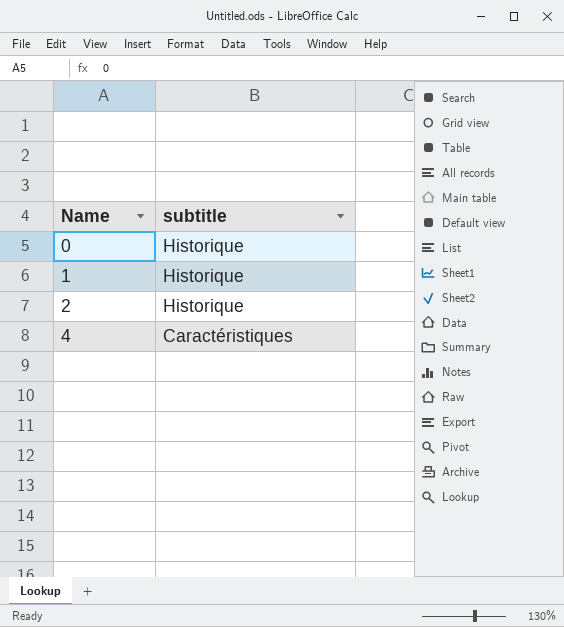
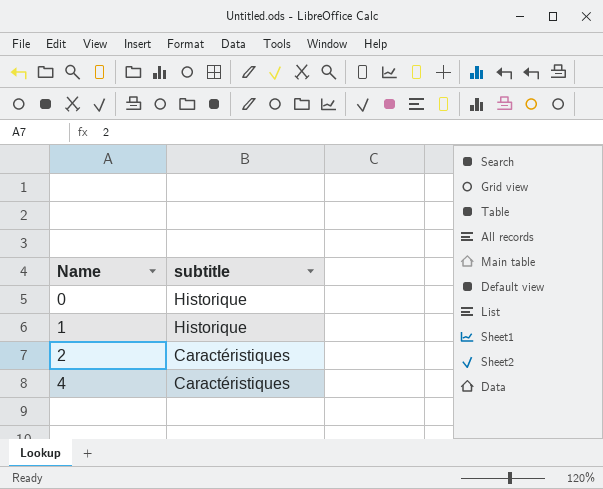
2 | subtitle: Historique -> Caractéristiques

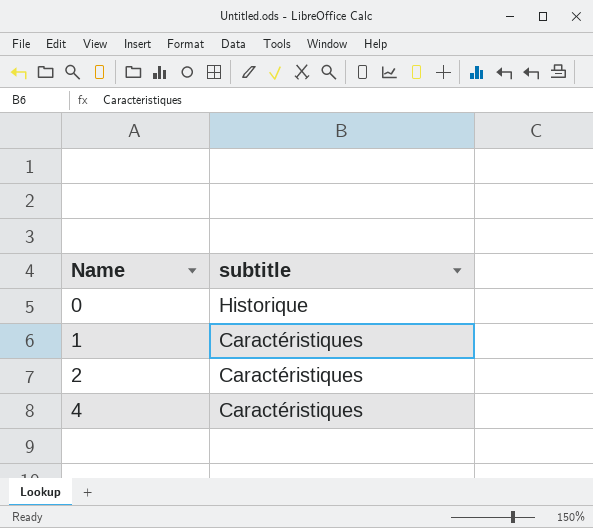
1 | subtitle: Historique -> Caractéristiques

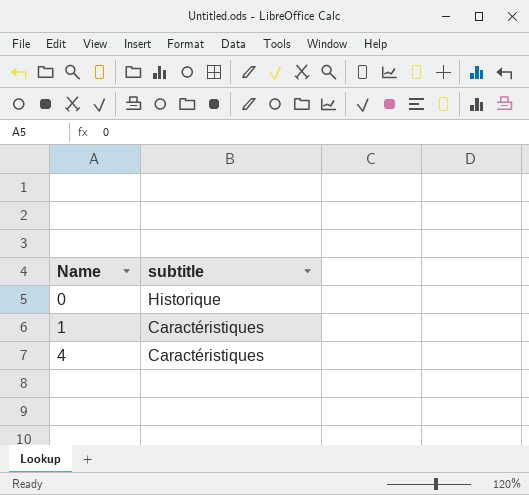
row 2: Caractéristiques -> none

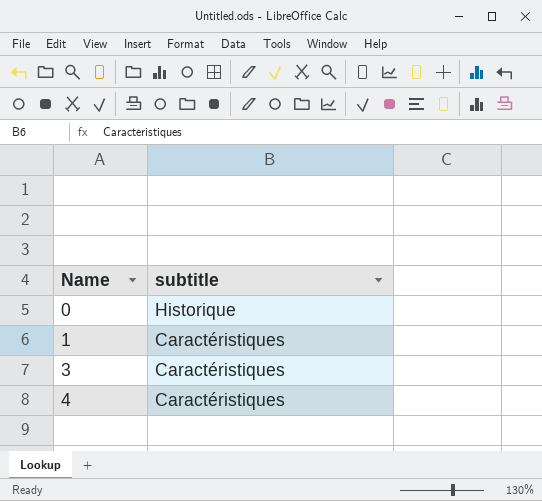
row 3: none -> Caractéristiques

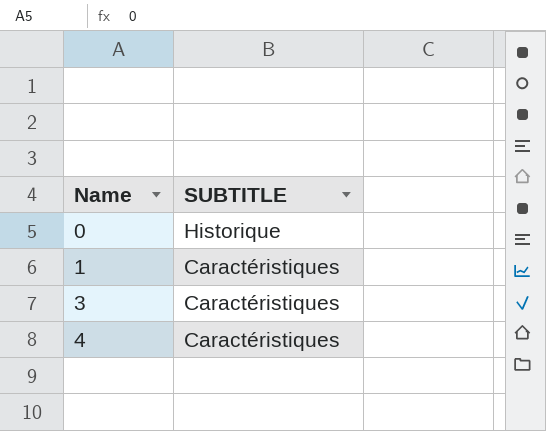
column name: subtitle -> SUBTITLE

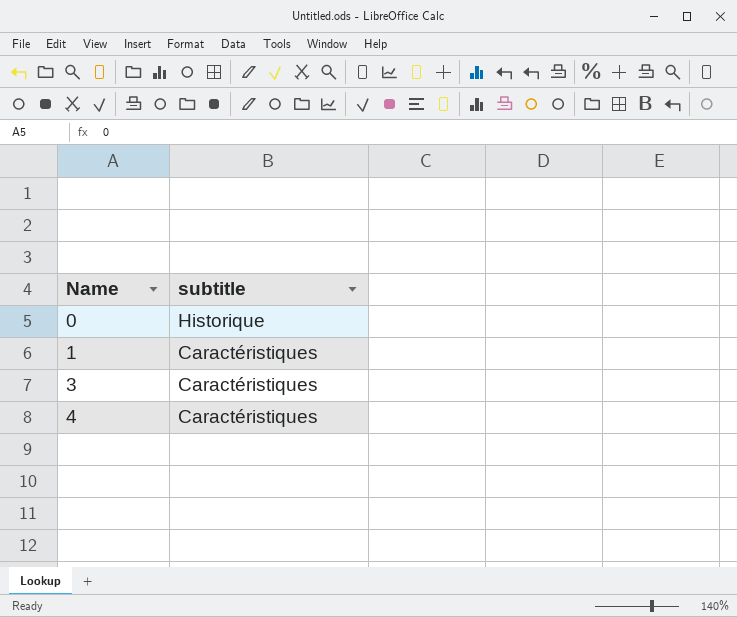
column name: SUBTITLE -> subtitle

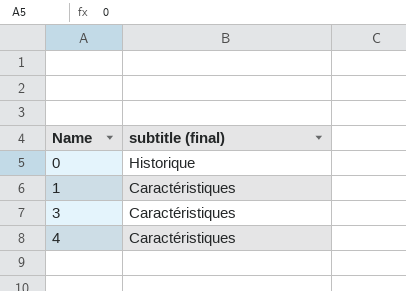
column name: subtitle -> subtitle (final)

